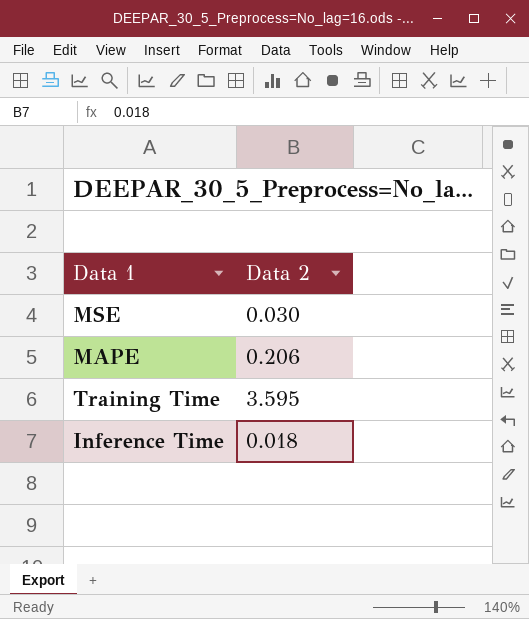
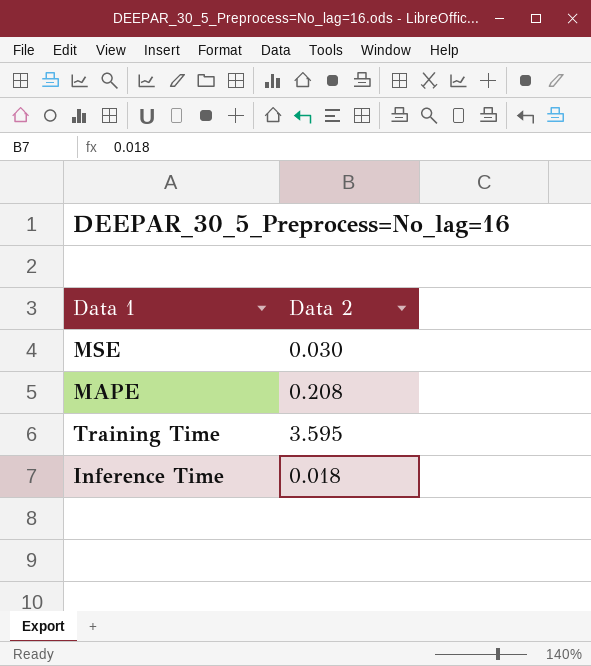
MAPE | Data 2: 0.206 -> 0.208

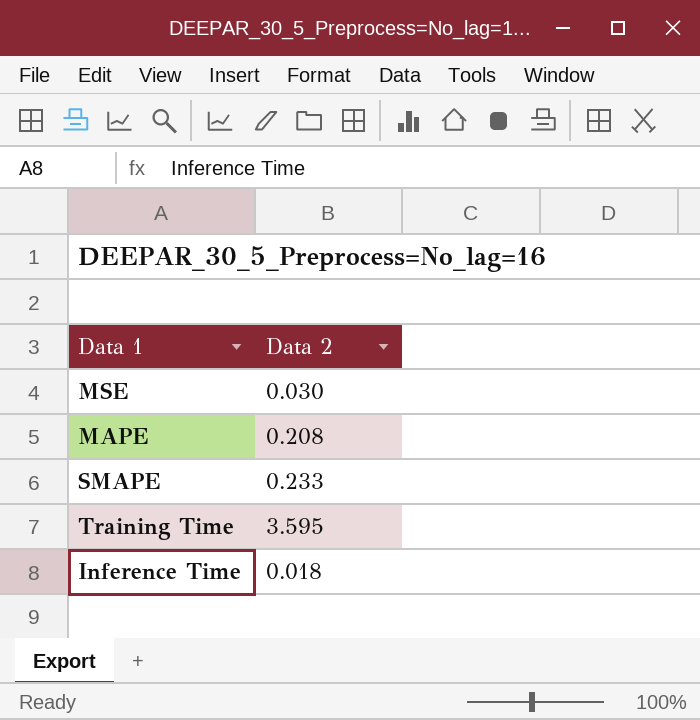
row SMAPE: none -> 0.233

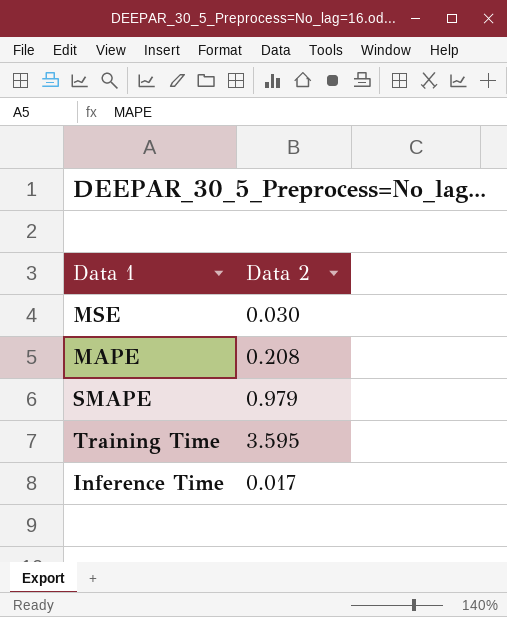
SMAPE | Data 2: 0.233 -> 0.979
Inference Time | Data 2: 0.018 -> 0.017

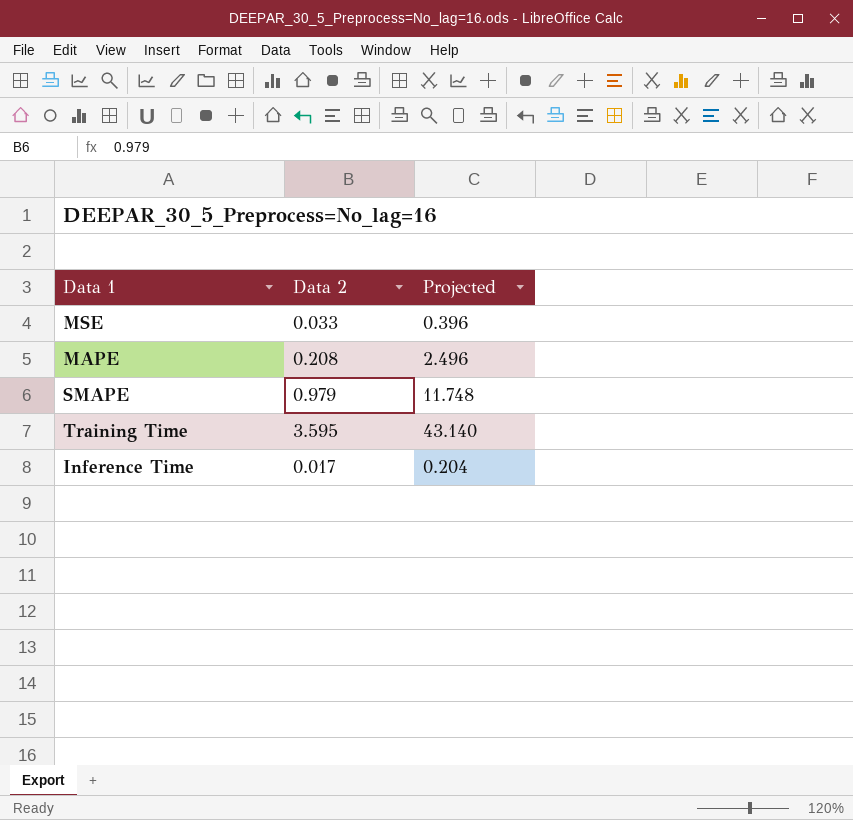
column Projected | formula: none -> [Data 2] * 12
MSE | Data 2: 0.030 -> 0.033

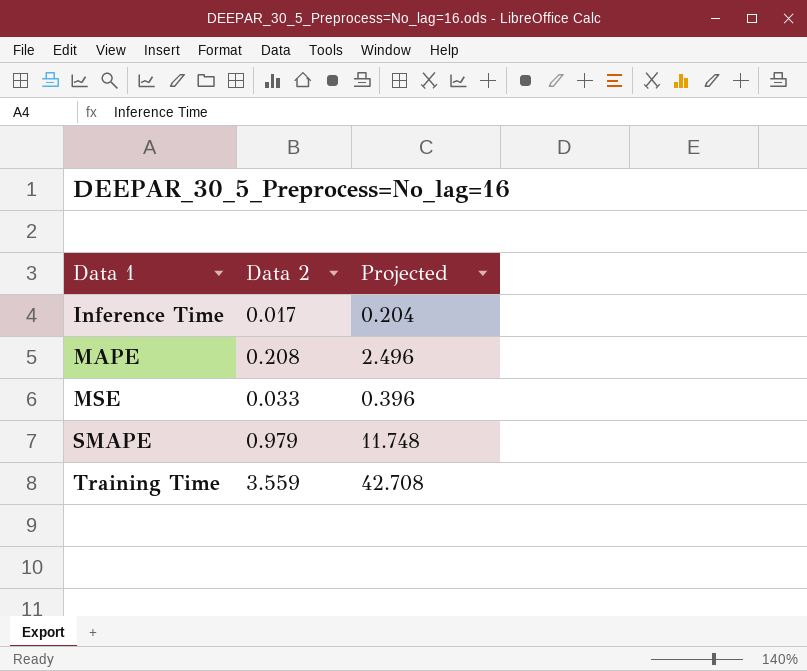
row order: none -> Data 1 ascending
Training Time | Data 2: 3.595 -> 3.559
Training Time | Projected: 43.140 -> 42.708

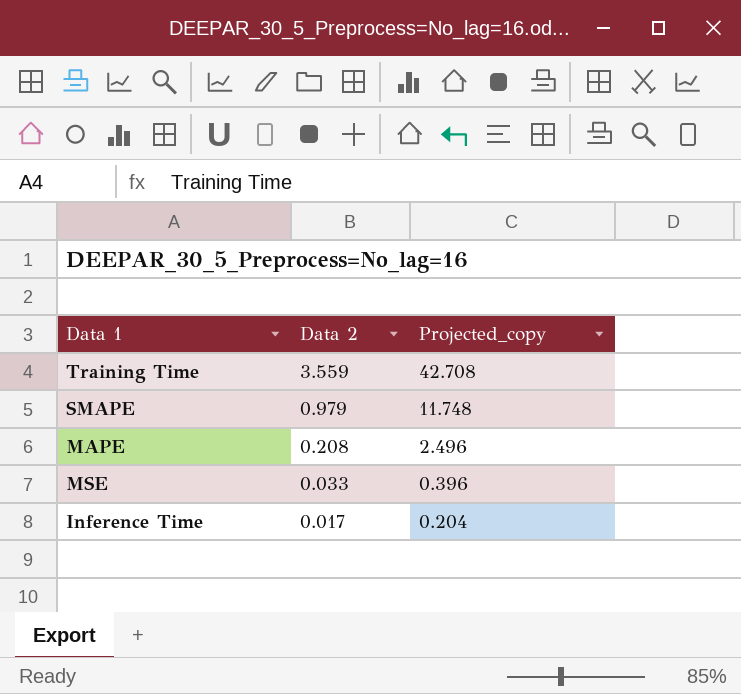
row order: Data 1 ascending -> Data 2 descending
column name: Projected -> Projected_copy

